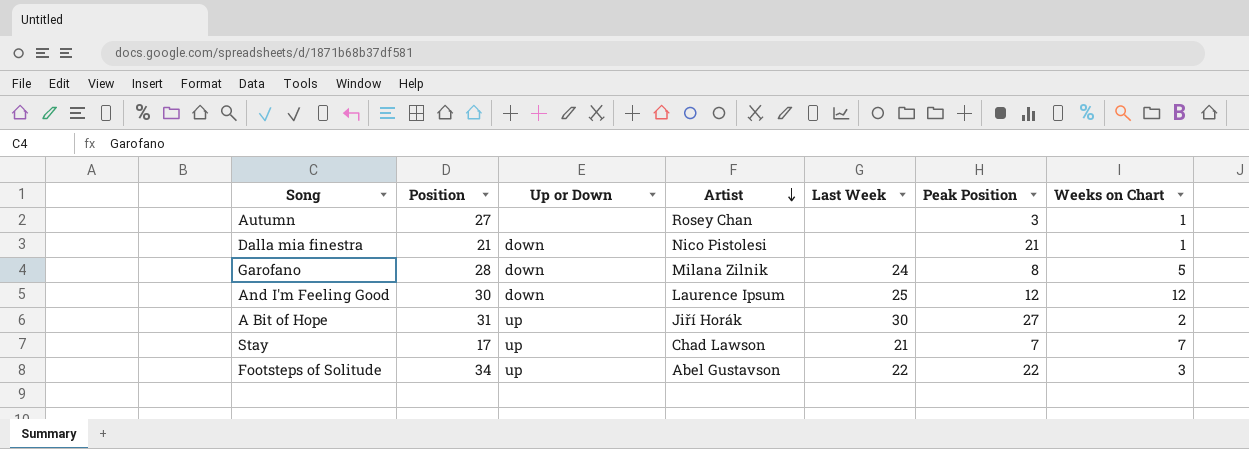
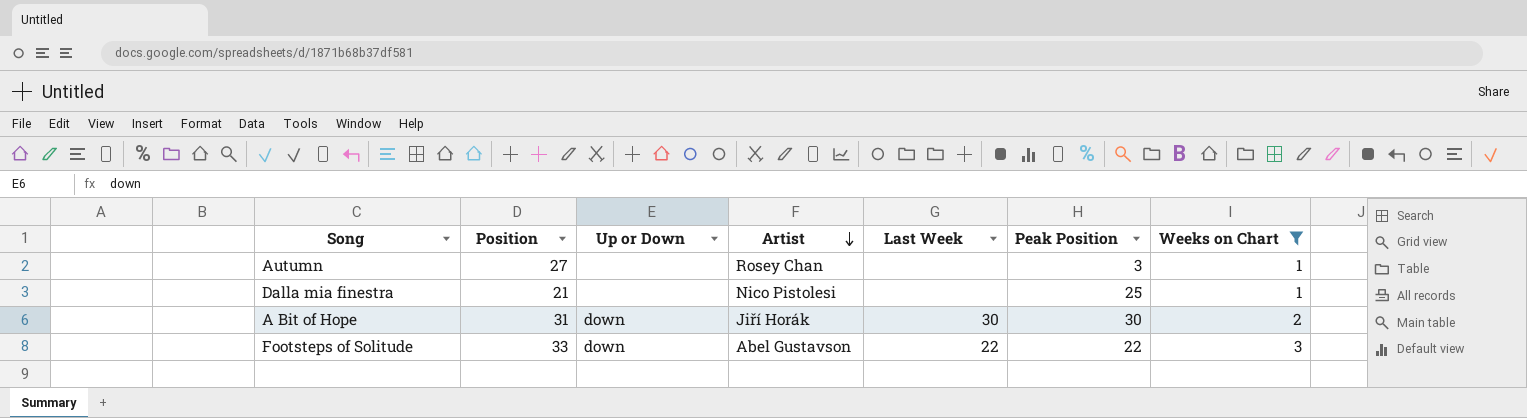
filter: none -> Weeks on Chart <= 3
Dalla mia finestra | Up or Down: down -> none
Dalla mia finestra | Peak Position: 21 -> 25
A Bit of Hope | Up or Down: up -> down
A Bit of Hope | Peak Position: 27 -> 30
Footsteps of Solitude | Position: 34 -> 33
Footsteps of Solitude | Up or Down: up -> down

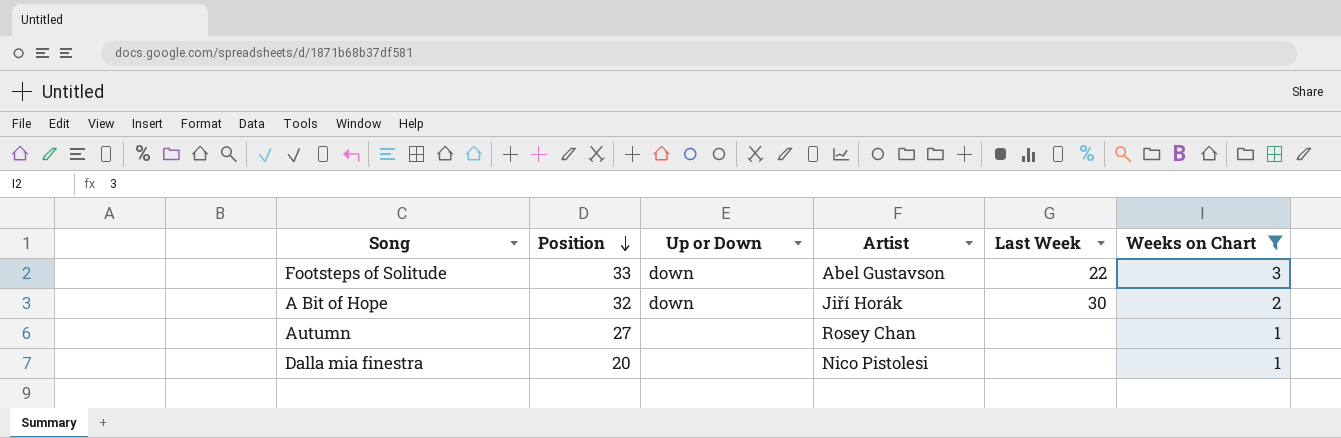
row order: Artist descending -> Position descending
column Peak Position | position: 6 -> none
A Bit of Hope | Position: 31 -> 32
Dalla mia finestra | Position: 21 -> 20

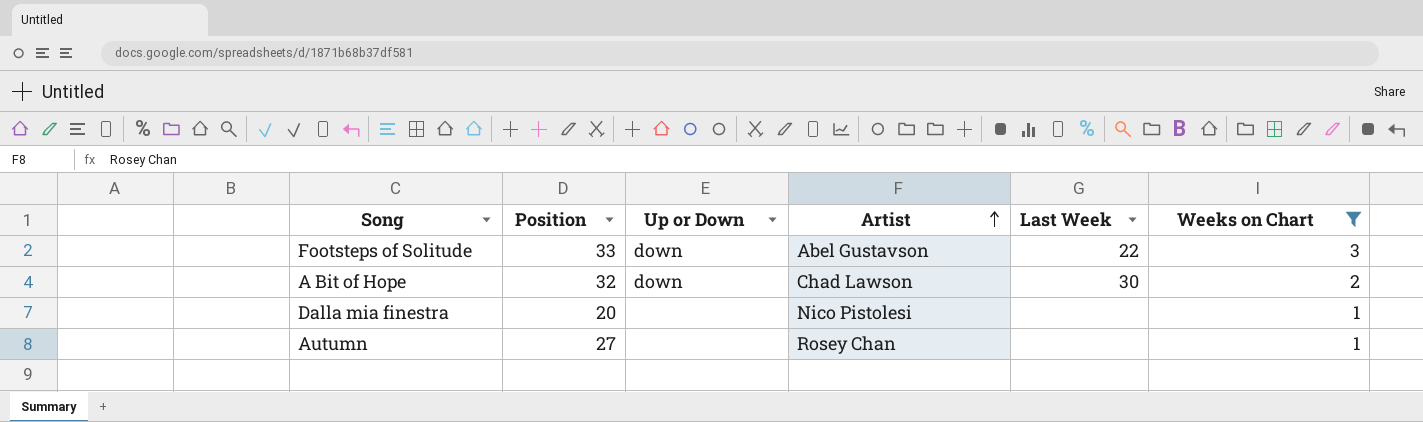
row order: Position descending -> Artist ascending
A Bit of Hope | Artist: Jiří Horák -> Chad Lawson

